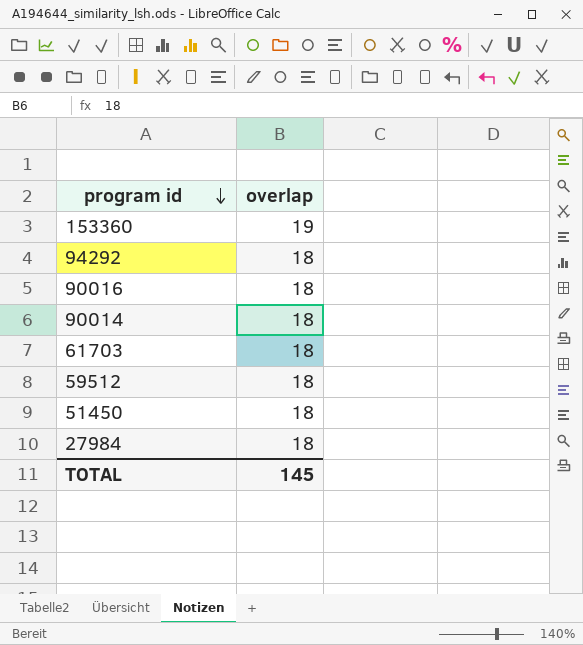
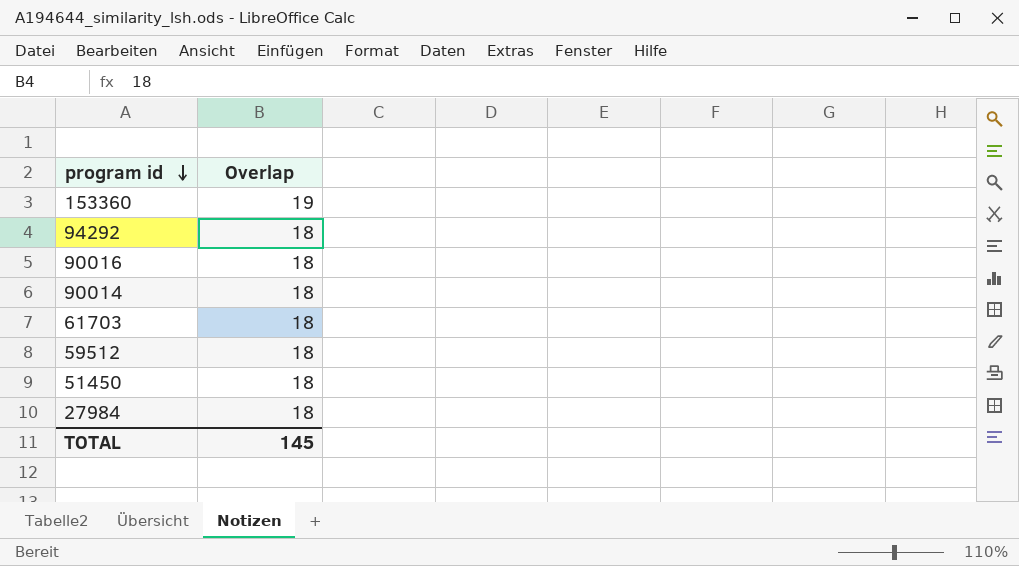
column name: overlap -> Overlap

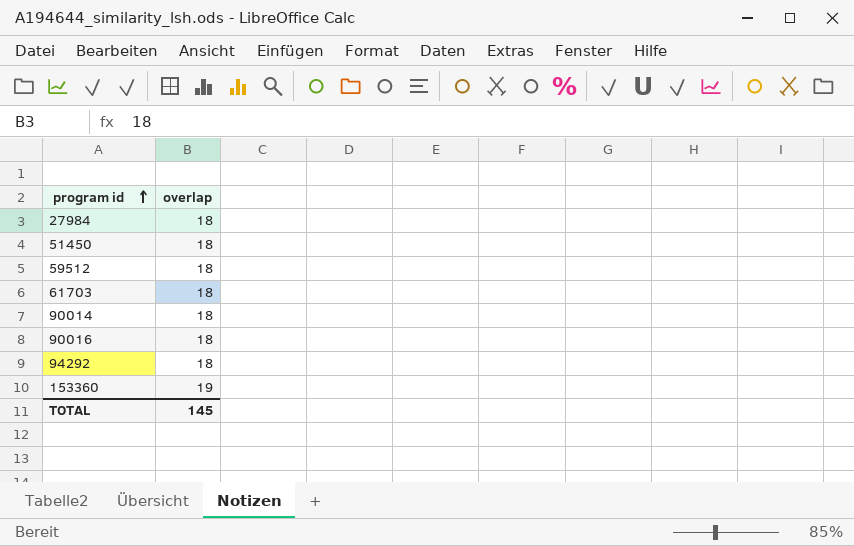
row order: program id descending -> program id ascending
column name: Overlap -> overlap

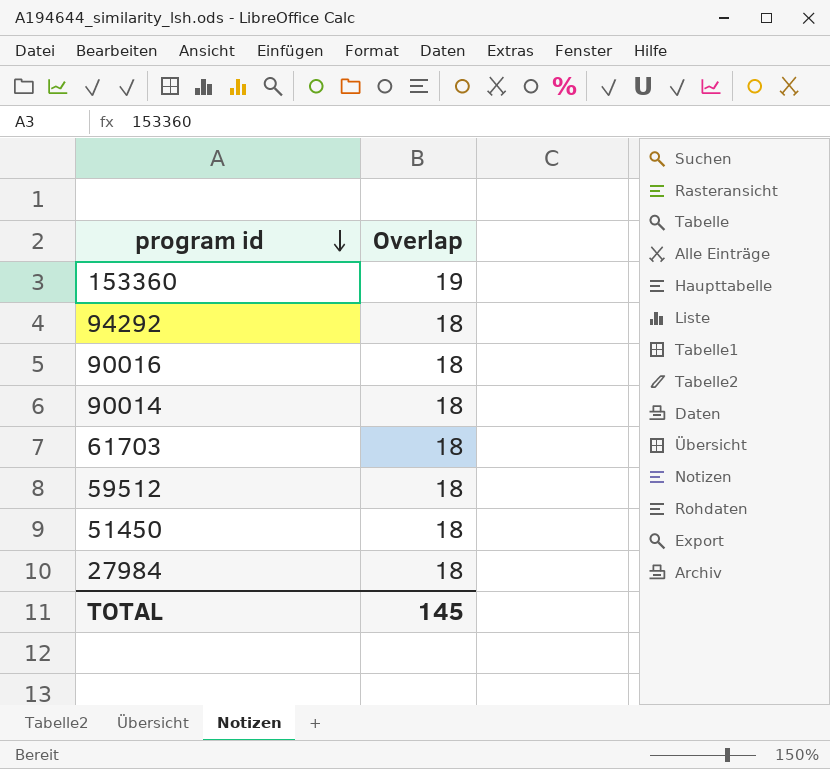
row order: program id ascending -> program id descending
column name: overlap -> Overlap

